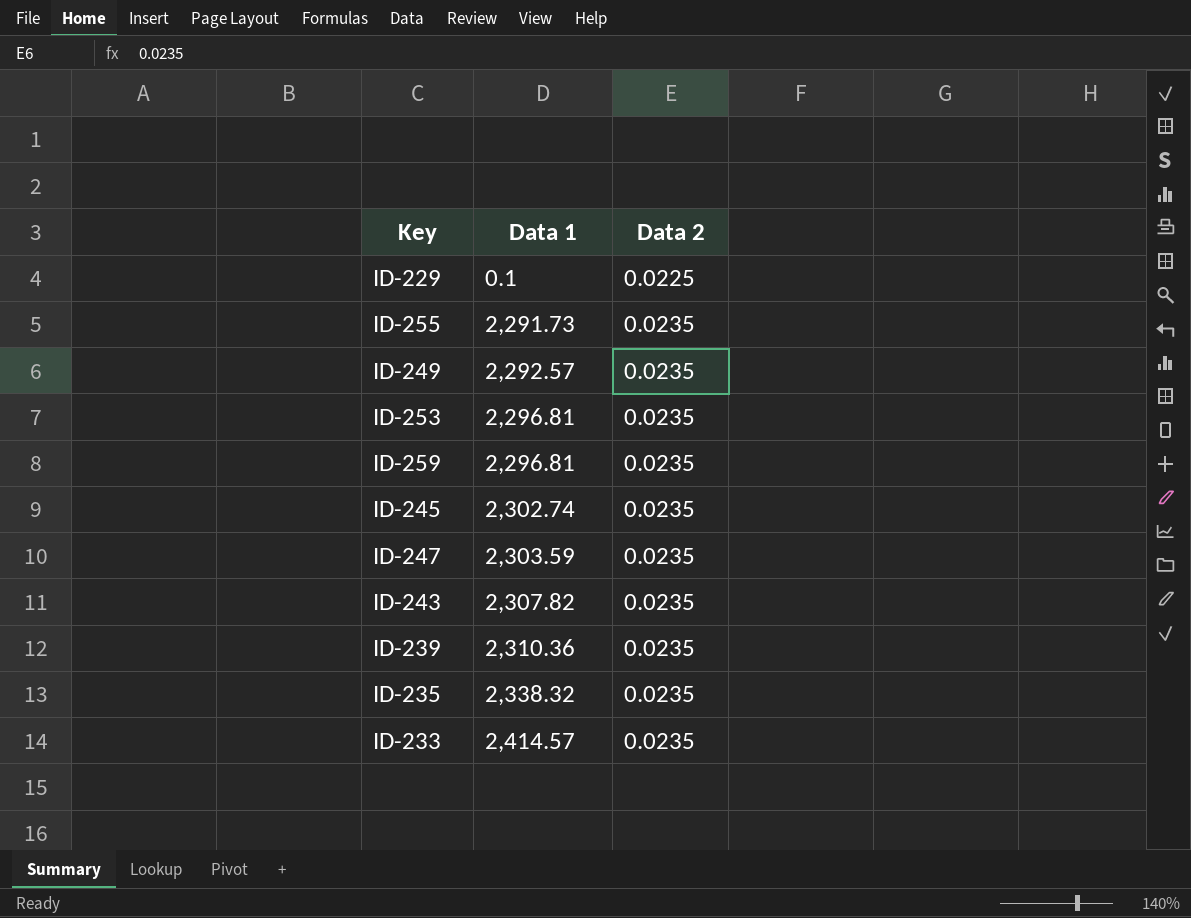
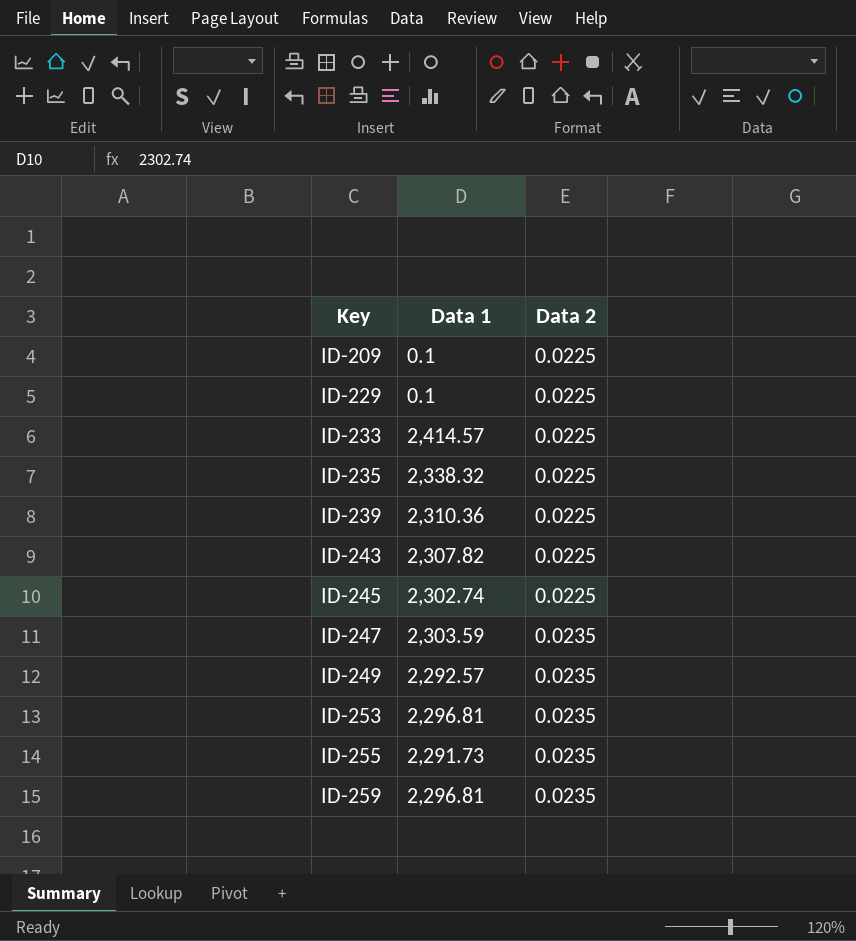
row order: Data 1 ascending -> Key ascending
row ID-209: none -> 0.1 | 0.0225
ID-233 | Data 2: 0.0235 -> 0.0225
ID-235 | Data 2: 0.0235 -> 0.0225
ID-239 | Data 2: 0.0235 -> 0.0225
ID-243 | Data 2: 0.0235 -> 0.0225
ID-245 | Data 2: 0.0235 -> 0.0225

